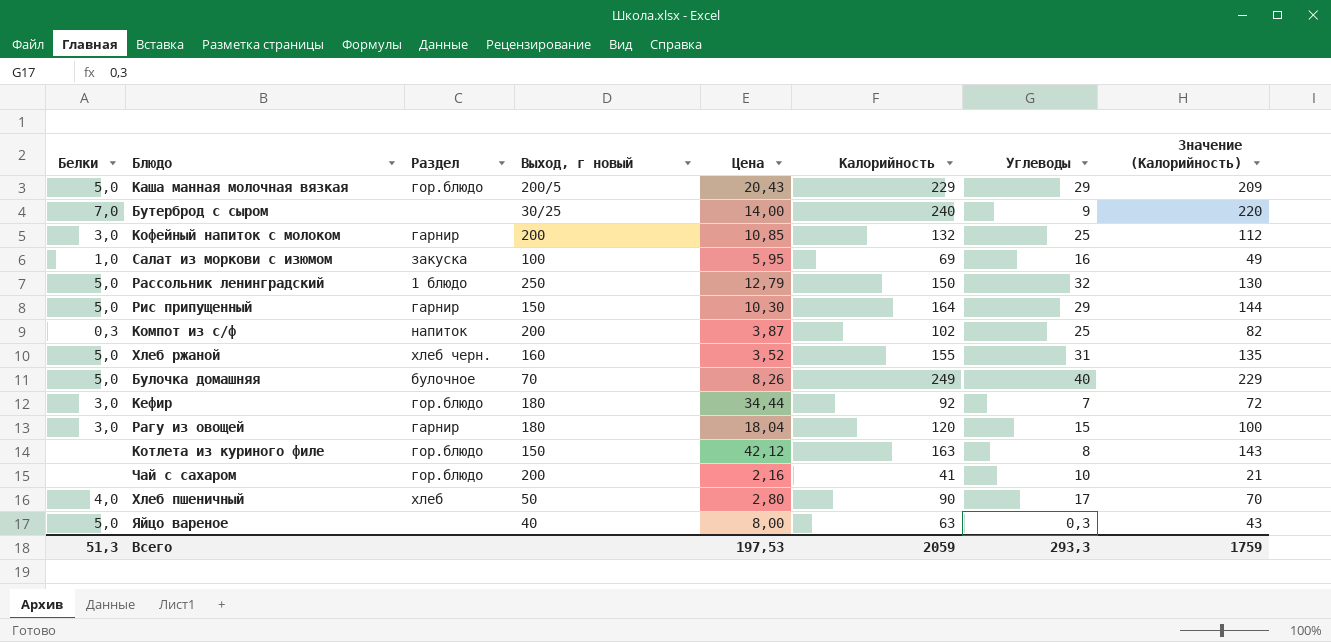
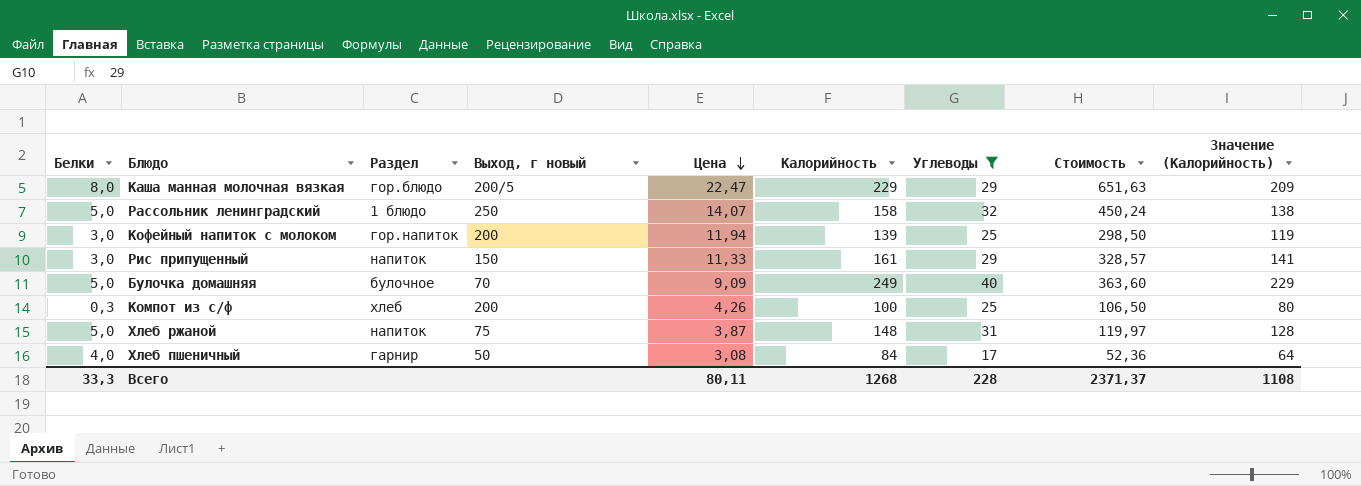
filter: none -> Углеводы >= 17
row order: none -> Цена descending
column Стоимость | formula: none -> [Цена] * [Углеводы]
Каша манная молочная вязкая | Белки: 5,0 -> 8,0
Каша манная молочная вязкая | Цена: 20,43 -> 22,47
Рассольник ленинградский | Цена: 12,79 -> 14,07
Рассольник ленинградский | Калорийность: 150 -> 158
Рассольник ленинградский | Значение (Калорийность): 130 -> 138
Кофейный напиток с молоком | Раздел: гарнир -> гор.напиток
Кофейный напиток с молоком | Цена: 10,85 -> 11,94
Кофейный напиток с молоком | Калорийность: 132 -> 139
Кофейный напиток с молоком | Значение (Калорийность): 112 -> 119
Рис припущенный | Белки: 5,0 -> 3,0
Рис припущенный | Раздел: гарнир -> напиток
Рис припущенный | Цена: 10,30 -> 11,33
Рис припущенный | Калорийность: 164 -> 161
Рис припущенный | Значение (Калорийность): 144 -> 141
Булочка домашняя | Цена: 8,26 -> 9,09
Компот из с/ф | Раздел: напиток -> хлеб
Компот из с/ф | Цена: 3,87 -> 4,26
Компот из с/ф | Калорийность: 102 -> 100
Компот из с/ф | Значение (Калорийность): 82 -> 80
Хлеб ржаной | Раздел: хлеб черн. -> напиток
Хлеб ржаной | Выход, г новый: 160 -> 75
Хлеб ржаной | Цена: 3,52 -> 3,87
Хлеб ржаной | Калорийность: 155 -> 148
Хлеб ржаной | Значение (Калорийность): 135 -> 128
Хлеб пшеничный | Раздел: хлеб -> гарнир
Хлеб пшеничный | Цена: 2,80 -> 3,08
Хлеб пшеничный | Калорийность: 90 -> 84
Хлеб пшеничный | Значение (Калорийность): 70 -> 64
Всего | Белки: 51,3 -> 33,3
Всего | Цена: 197,53 -> 80,11
Всего | Калорийность: 2059 -> 1268
Всего | Углеводы: 293,3 -> 228
Всего | Значение (Калорийность): 1759 -> 1108

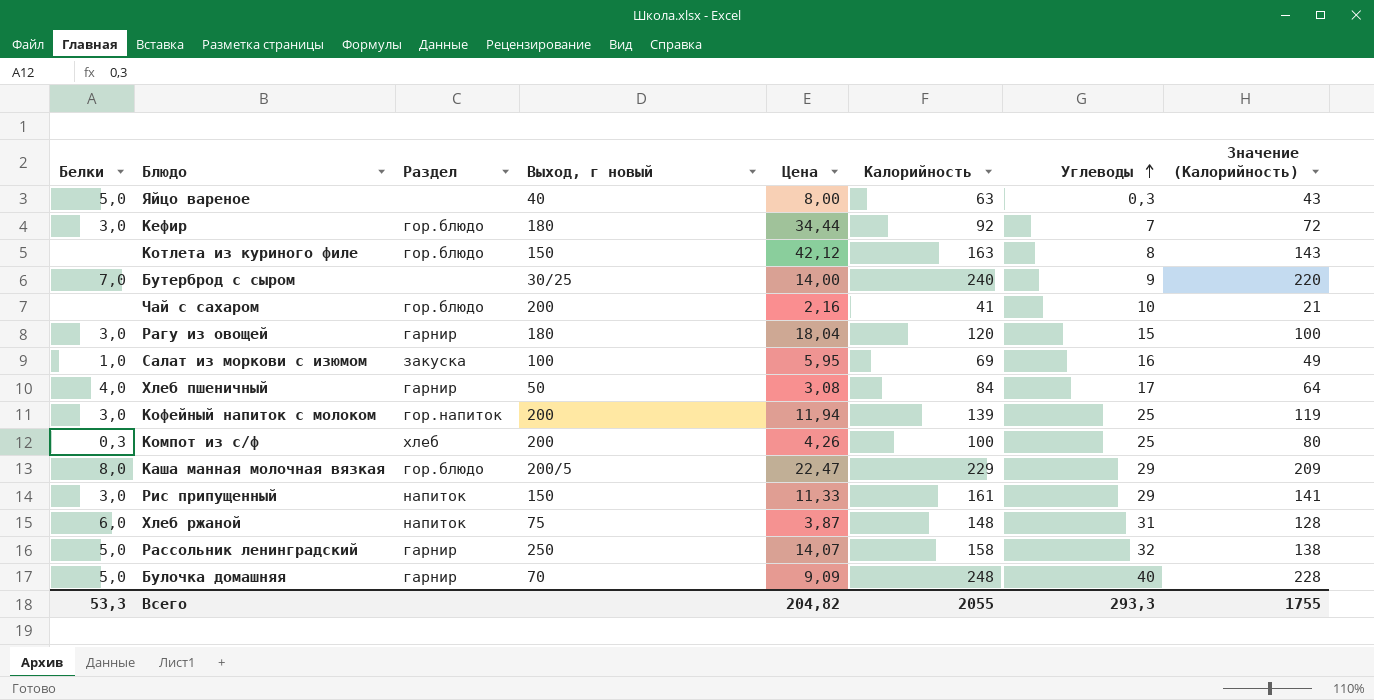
filter: Углеводы >= 17 -> none
row order: Цена descending -> Углеводы ascending
column Стоимость | formula: [Цена] * [Углеводы] -> none
Хлеб ржаной | Белки: 5,0 -> 6,0
Рассольник ленинградский | Раздел: 1 блюдо -> гарнир
Булочка домашняя | Раздел: булочное -> гарнир
Булочка домашняя | Калорийность: 249 -> 248
Булочка домашняя | Значение (Калорийность): 229 -> 228
Всего | Белки: 33,3 -> 53,3
Всего | Цена: 80,11 -> 204,82
Всего | Калорийность: 1268 -> 2055
Всего | Углеводы: 228 -> 293,3
Всего | Значение (Калорийность): 1108 -> 1755

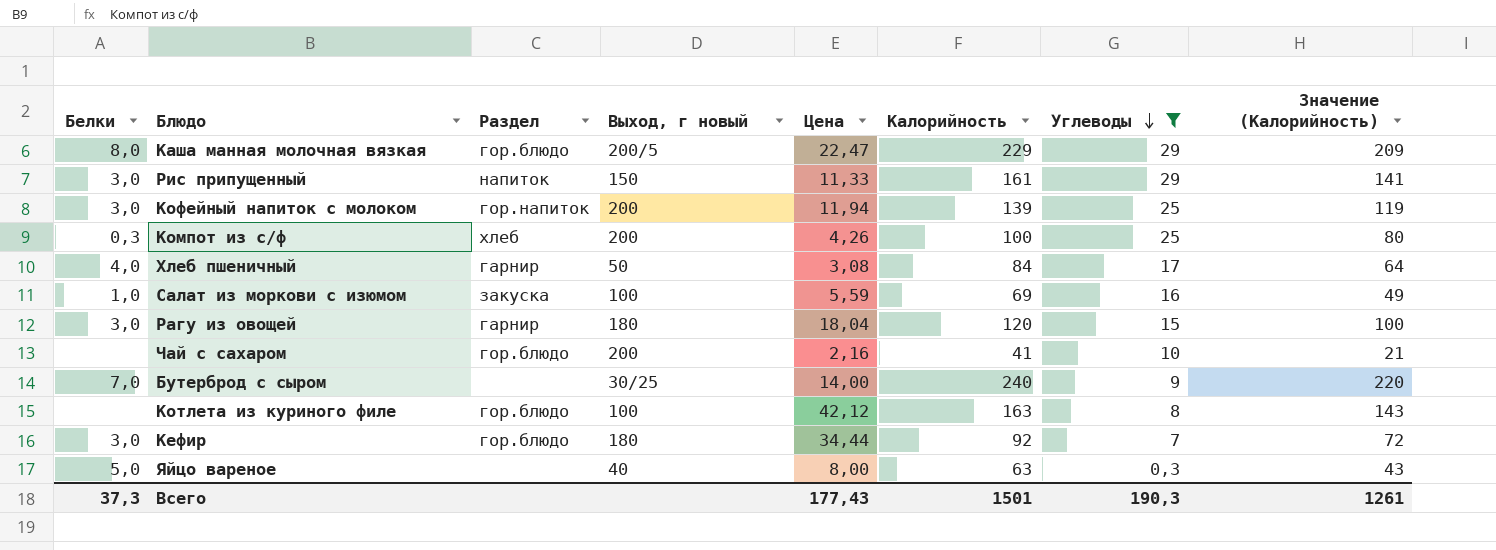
filter: none -> Углеводы <= 29
row order: Углеводы ascending -> Углеводы descending
Салат из моркови с изюмом | Цена: 5,95 -> 5,59
Котлета из куриного филе | Выход, г новый: 150 -> 100
Всего | Белки: 53,3 -> 37,3
Всего | Цена: 204,82 -> 177,43
Всего | Калорийность: 2055 -> 1501
Всего | Углеводы: 293,3 -> 190,3
Всего | Значение (Калорийность): 1755 -> 1261

